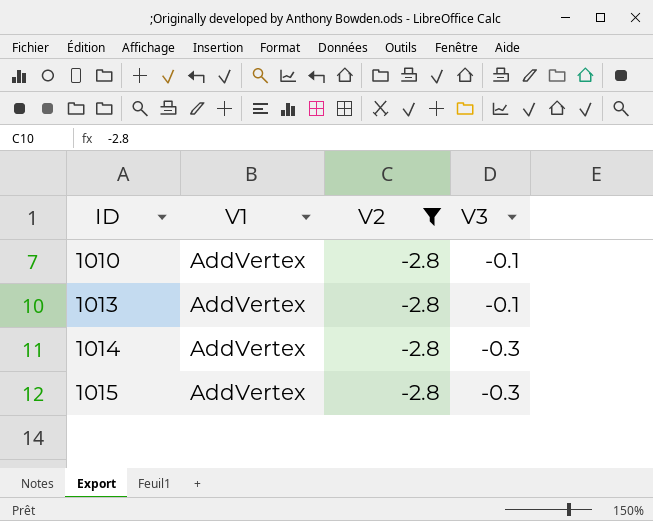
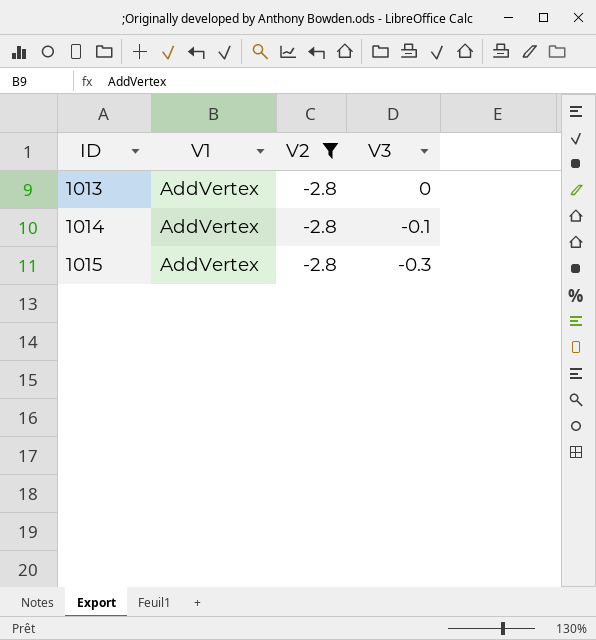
row 1010: AddVertex | -2.8 | -0.1 -> none
1013 | V3: -0.1 -> 0
1014 | V3: -0.3 -> -0.1

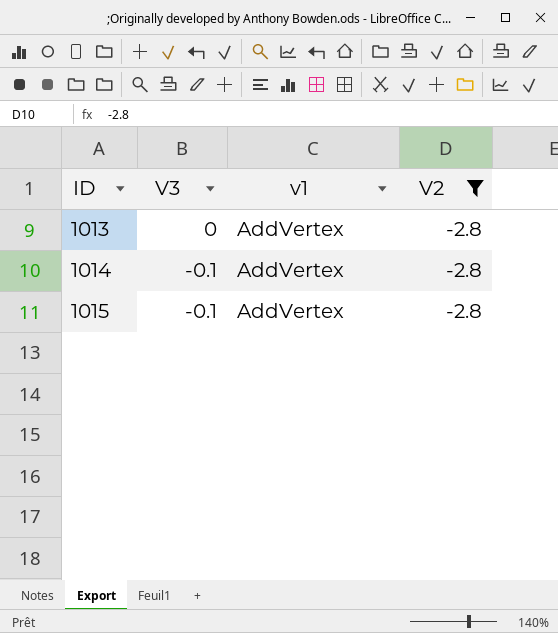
column V3 | position: 4 -> 2
column name: V1 -> v1
1015 | V3: -0.3 -> -0.1

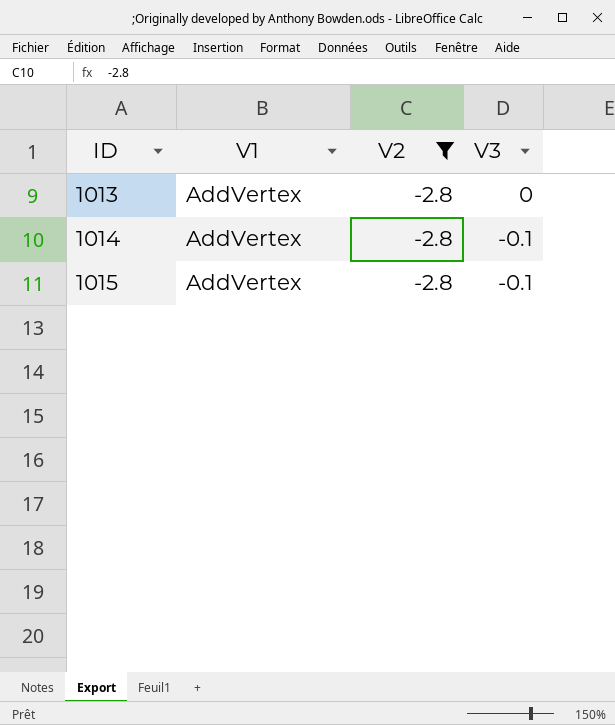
column name: v1 -> V1
column V3 | position: 2 -> 4

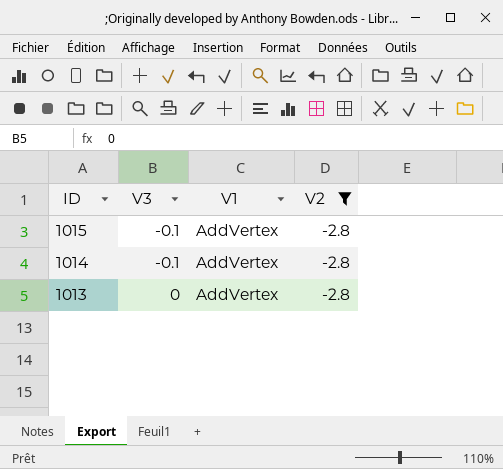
row order: ID ascending -> ID descending
column V3 | position: 4 -> 2

